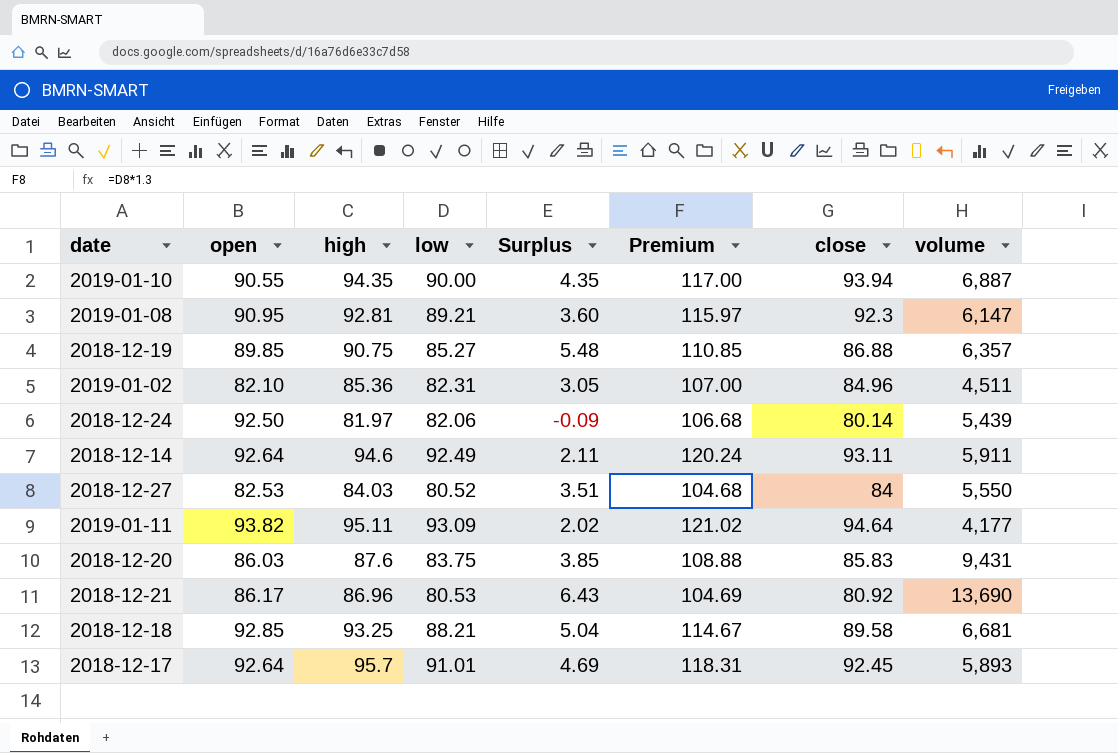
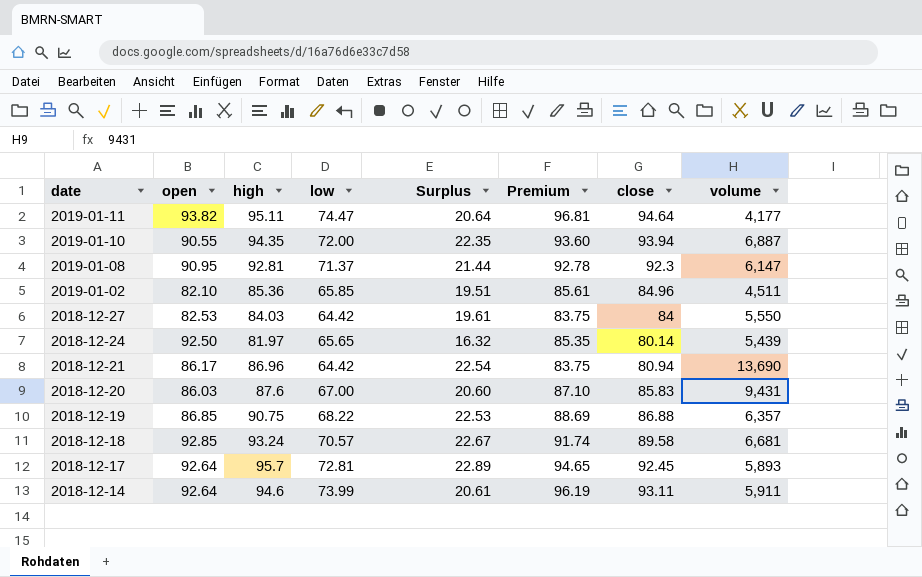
row order: none -> date descending
2019-01-11 | low: 93.09 -> 74.47
2019-01-11 | Surplus: 2.02 -> 20.64
2019-01-11 | Premium: 121.02 -> 96.81
2019-01-10 | low: 90.00 -> 72.00
2019-01-10 | Surplus: 4.35 -> 22.35
2019-01-10 | Premium: 117.00 -> 93.60
2019-01-08 | low: 89.21 -> 71.37
2019-01-08 | Surplus: 3.60 -> 21.44
2019-01-08 | Premium: 115.97 -> 92.78
2019-01-02 | low: 82.31 -> 65.85
2019-01-02 | Surplus: 3.05 -> 19.51
2019-01-02 | Premium: 107.00 -> 85.61
2018-12-27 | low: 80.52 -> 64.42
2018-12-27 | Surplus: 3.51 -> 19.61
2018-12-27 | Premium: 104.68 -> 83.75
2018-12-24 | low: 82.06 -> 65.65
2018-12-24 | Surplus: -0.09 -> 16.32
2018-12-24 | Premium: 106.68 -> 85.35
2018-12-21 | low: 80.53 -> 64.42
2018-12-21 | Surplus: 6.43 -> 22.54
2018-12-21 | Premium: 104.69 -> 83.75
2018-12-21 | close: 80.92 -> 80.94
2018-12-20 | low: 83.75 -> 67.00
2018-12-20 | Surplus: 3.85 -> 20.60
2018-12-20 | Premium: 108.88 -> 87.10
2018-12-19 | open: 89.85 -> 86.85
2018-12-19 | low: 85.27 -> 68.22
2018-12-19 | Surplus: 5.48 -> 22.53
2018-12-19 | Premium: 110.85 -> 88.69
2018-12-18 | high: 93.25 -> 93.24
2018-12-18 | low: 88.21 -> 70.57
2018-12-18 | Surplus: 5.04 -> 22.67
2018-12-18 | Premium: 114.67 -> 91.74
2018-12-17 | low: 91.01 -> 72.81
2018-12-17 | Surplus: 4.69 -> 22.89
2018-12-17 | Premium: 118.31 -> 94.65
2018-12-14 | low: 92.49 -> 73.99
2018-12-14 | Surplus: 2.11 -> 20.61
2018-12-14 | Premium: 120.24 -> 96.19

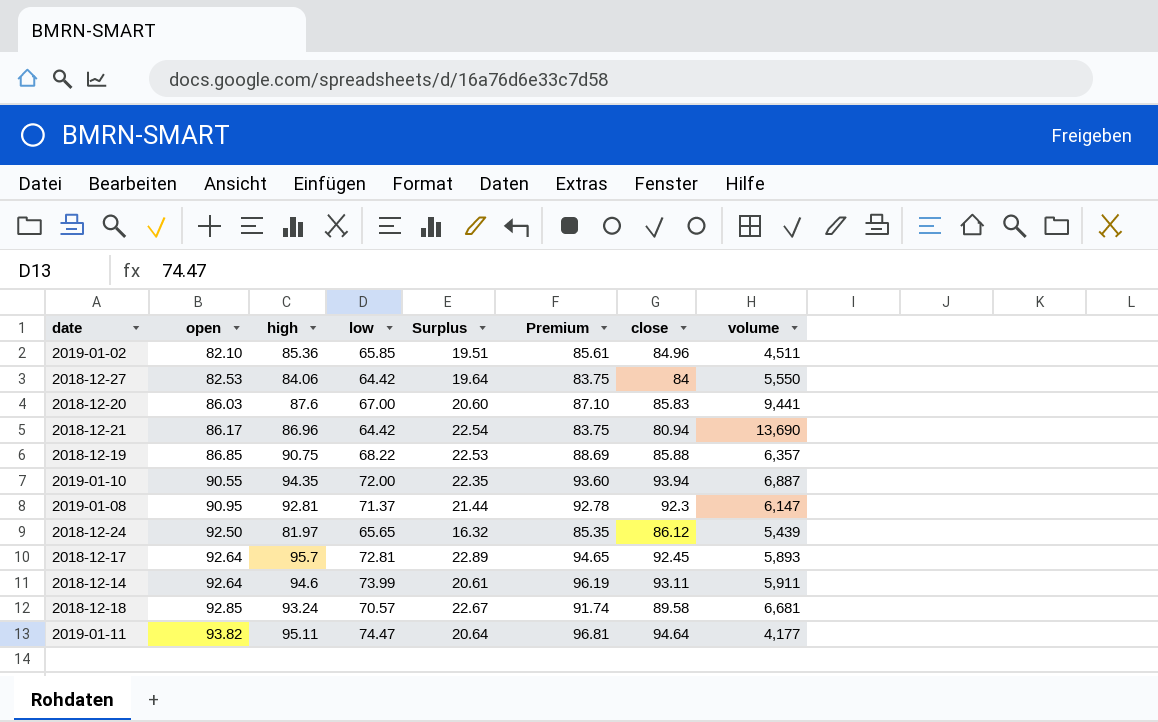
row order: date descending -> open ascending
2018-12-27 | high: 84.03 -> 84.06
2018-12-27 | Surplus: 19.61 -> 19.64
2018-12-20 | volume: 9,431 -> 9,441
2018-12-19 | close: 86.88 -> 85.88
2018-12-24 | close: 80.14 -> 86.12

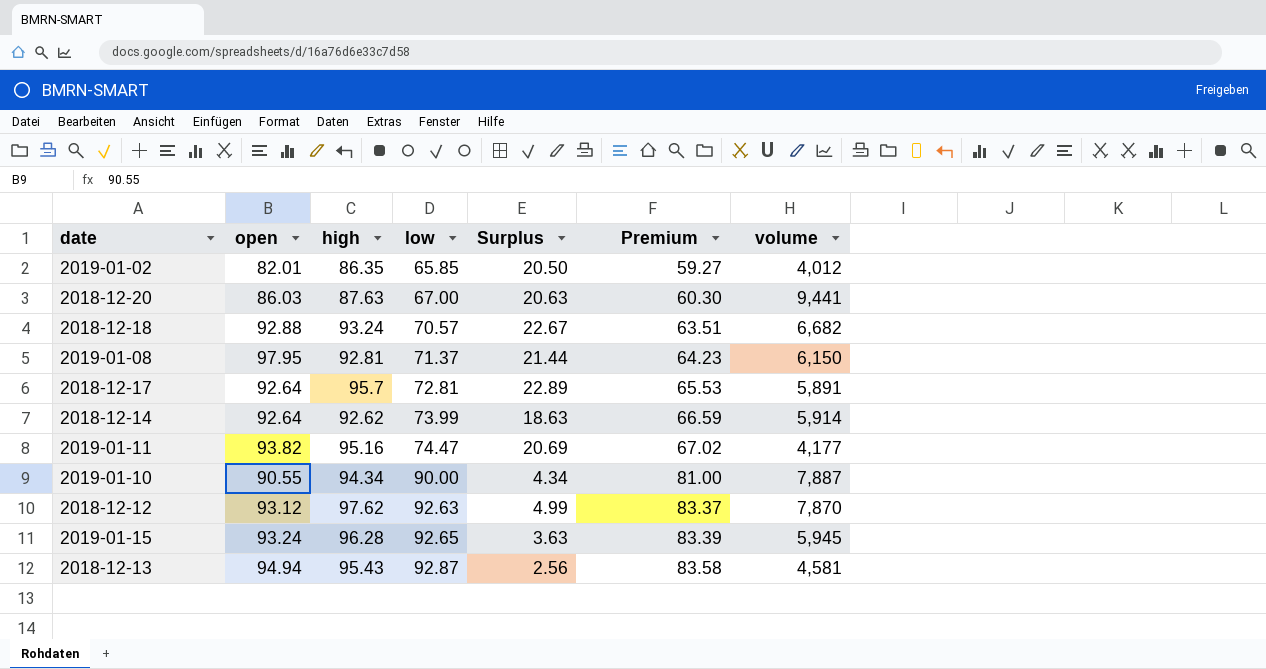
row order: open ascending -> low ascending
column close | position: 7 -> none
column Premium | formula: [low] * 1.3 -> [low] * 0.9
row 2018-12-27: 82.53 | 84.06 | 64.42 | 19.64 | 83.75 | 84 | 5,550 -> none
row 2018-12-21: 86.17 | 86.96 | 64.42 | 22.54 | 83.75 | 80.94 | 13,690 -> none
row 2018-12-19: 86.85 | 90.75 | 68.22 | 22.53 | 88.69 | 85.88 | 6,357 -> none
row 2018-12-24: 92.50 | 81.97 | 65.65 | 16.32 | 85.35 | 86.12 | 5,439 -> none
2019-01-02 | open: 82.10 -> 82.01
2019-01-02 | high: 85.36 -> 86.35
2019-01-02 | Surplus: 19.51 -> 20.50
2019-01-02 | volume: 4,511 -> 4,012
2018-12-20 | high: 87.6 -> 87.63
2018-12-20 | Surplus: 20.60 -> 20.63
2018-12-18 | open: 92.85 -> 92.88
2018-12-18 | volume: 6,681 -> 6,682
2019-01-08 | open: 90.95 -> 97.95
2019-01-08 | volume: 6,147 -> 6,150
2018-12-17 | volume: 5,893 -> 5,891
2018-12-14 | high: 94.6 -> 92.62
2018-12-14 | Surplus: 20.61 -> 18.63
2018-12-14 | volume: 5,911 -> 5,914
2019-01-11 | high: 95.11 -> 95.16
2019-01-11 | Surplus: 20.64 -> 20.69
2019-01-10 | high: 94.35 -> 94.34
2019-01-10 | low: 72.00 -> 90.00
2019-01-10 | Surplus: 22.35 -> 4.34
2019-01-10 | volume: 6,887 -> 7,887
row 2018-12-12: none -> 93.12 | 97.62 | 92.63 | 4.99 | 83.37 | 7,870
row 2019-01-15: none -> 93.24 | 96.28 | 92.65 | 3.63 | 83.39 | 5,945
row 2018-12-13: none -> 94.94 | 95.43 | 92.87 | 2.56 | 83.58 | 4,581

